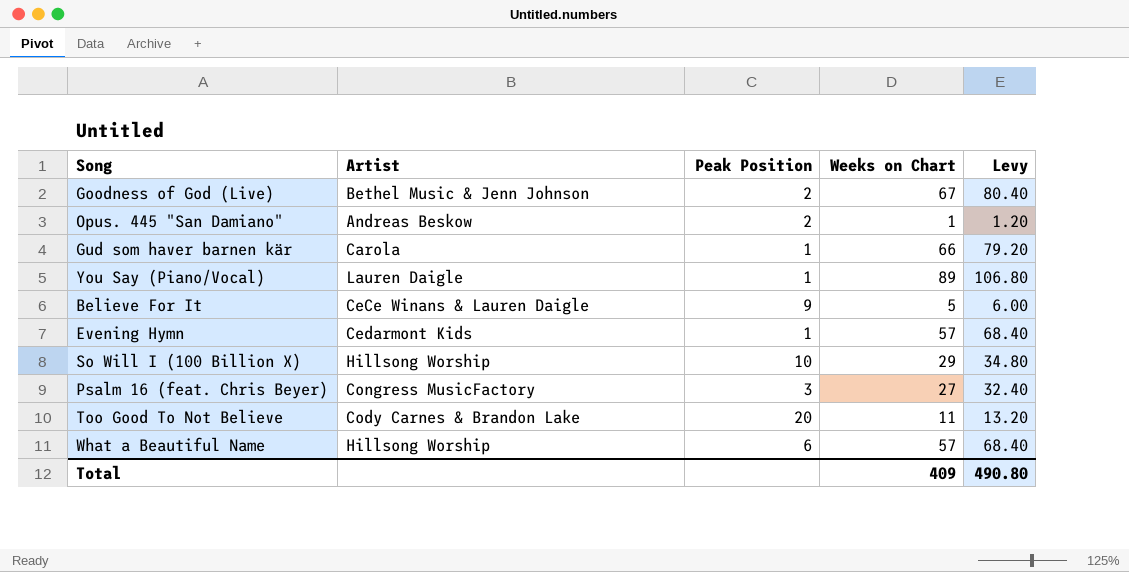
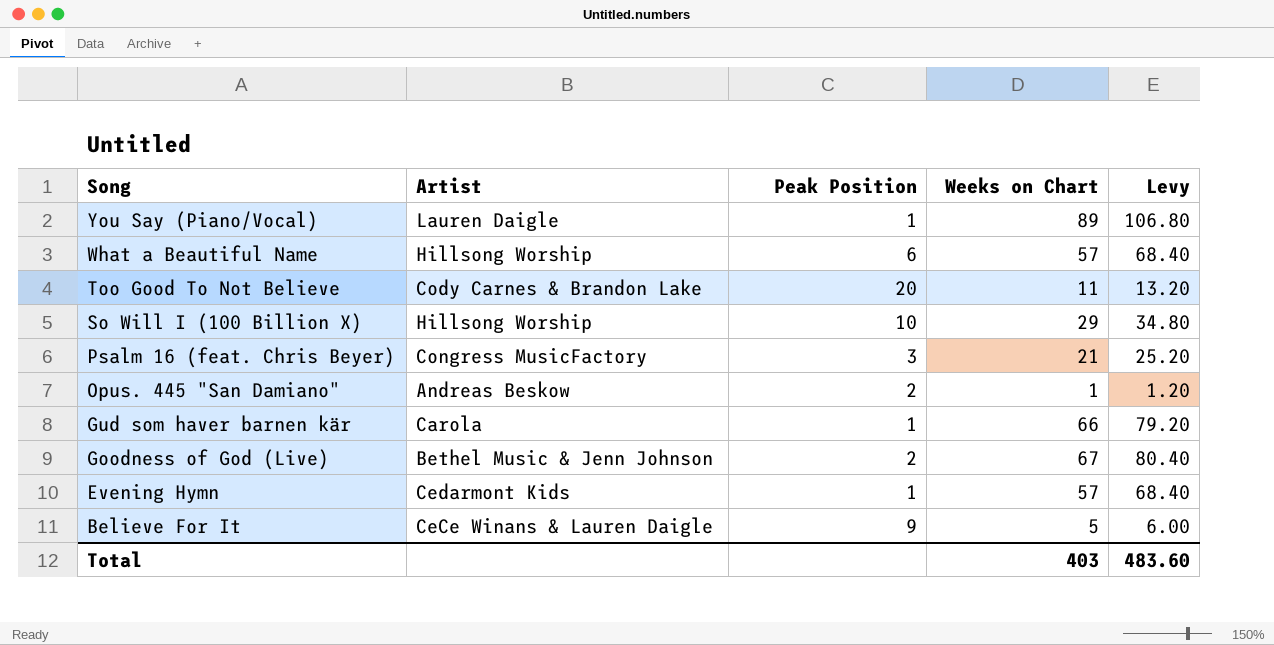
row order: none -> Song descending
Psalm 16 (feat. Chris Beyer) | Weeks on Chart: 27 -> 21
Psalm 16 (feat. Chris Beyer) | Levy: 32.40 -> 25.20
Total | Weeks on Chart: 409 -> 403
Total | Levy: 490.80 -> 483.60

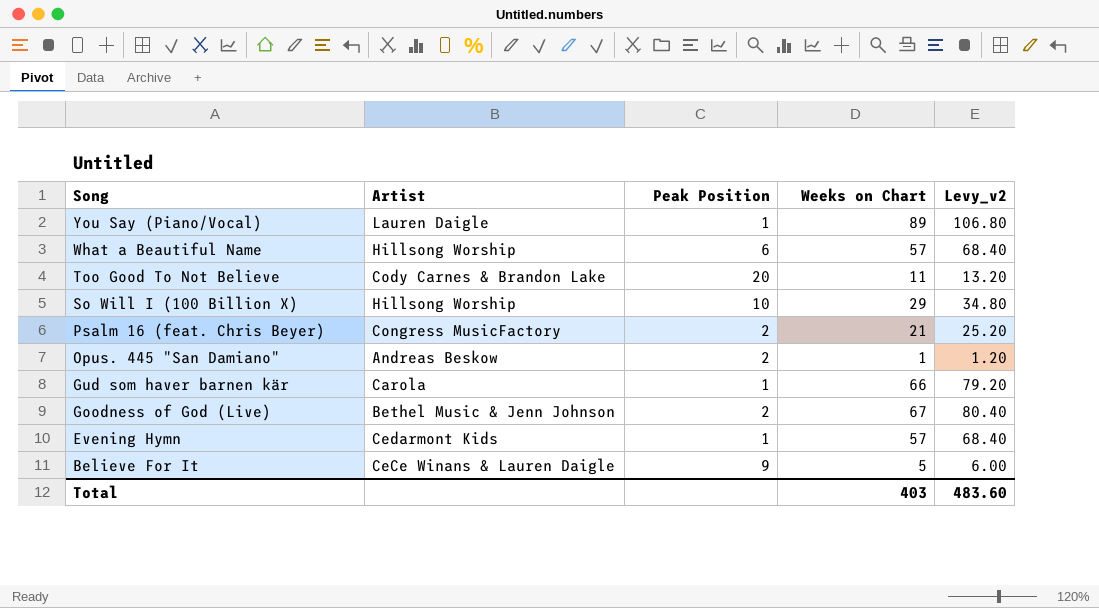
column name: Levy -> Levy_v2
Psalm 16 (feat. Chris Beyer) | Peak Position: 3 -> 2

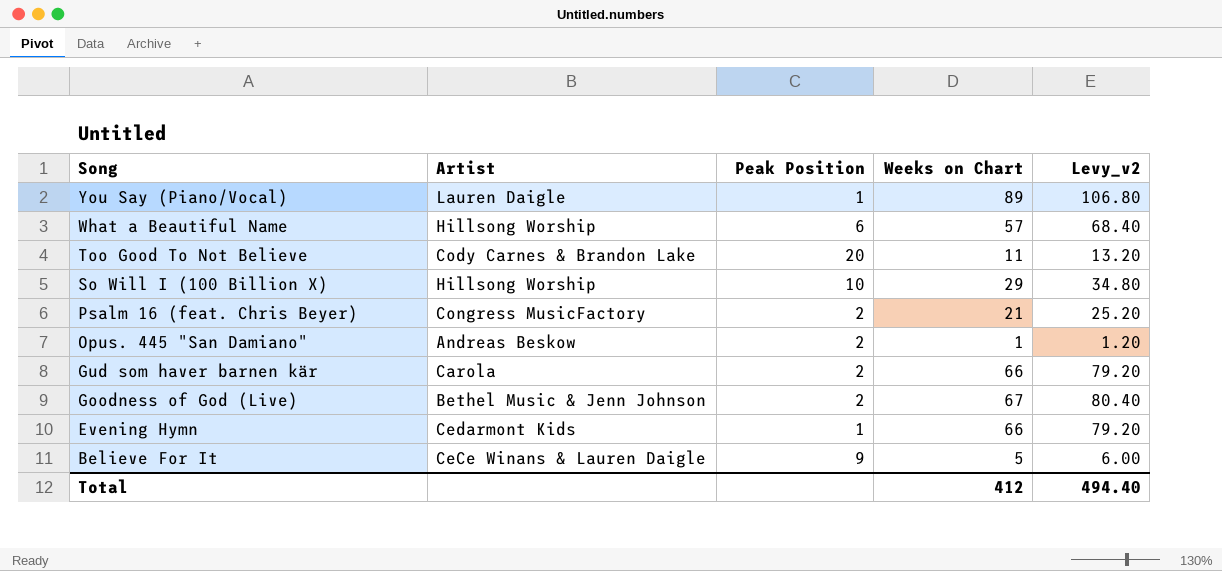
Gud som haver barnen kär | Peak Position: 1 -> 2
Evening Hymn | Weeks on Chart: 57 -> 66
Evening Hymn | Levy_v2: 68.40 -> 79.20
Total | Weeks on Chart: 403 -> 412
Total | Levy_v2: 483.60 -> 494.40

